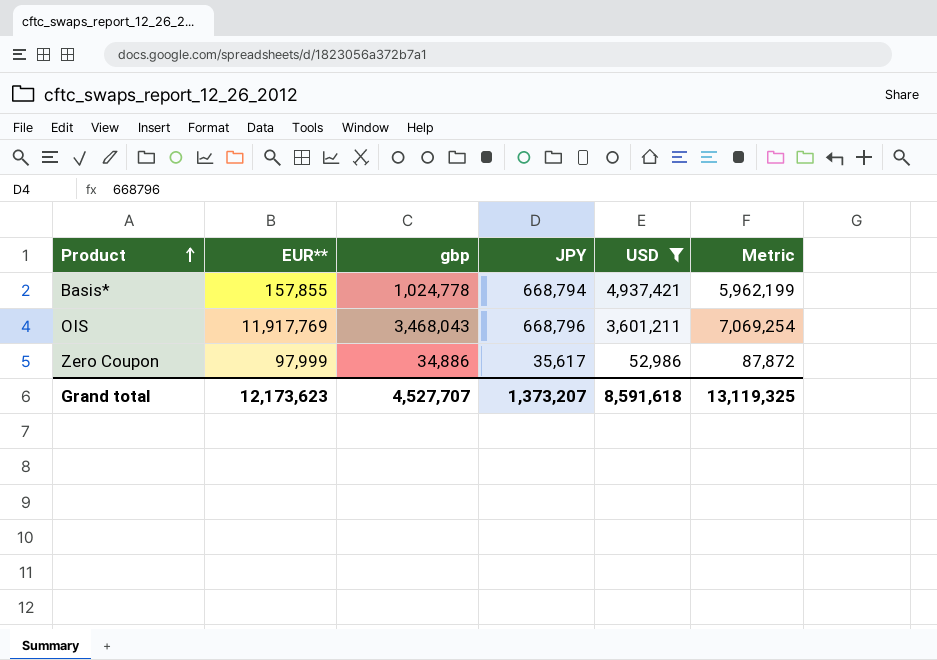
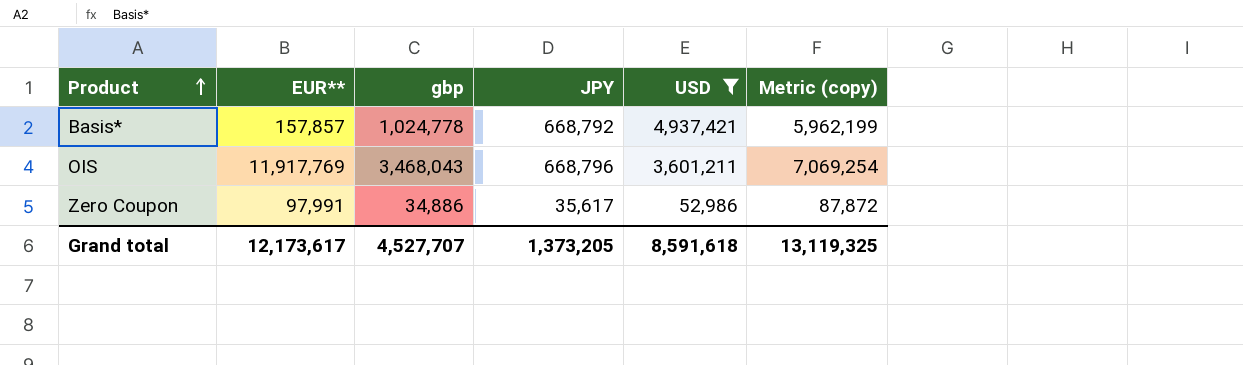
column name: Metric -> Metric (copy)
Basis* | EUR**: 157,855 -> 157,857
Basis* | JPY: 668,794 -> 668,792
Zero Coupon | EUR**: 97,999 -> 97,991
Grand total | EUR**: 12,173,623 -> 12,173,617
Grand total | JPY: 1,373,207 -> 1,373,205

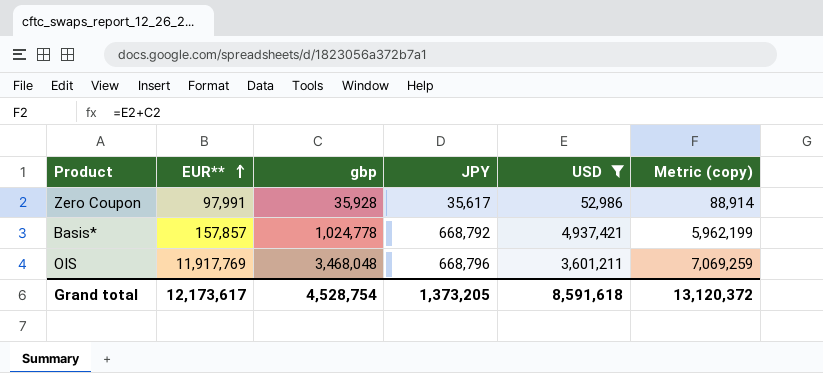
row order: Product ascending -> EUR** ascending
Zero Coupon | gbp: 34,886 -> 35,928
Zero Coupon | Metric (copy): 87,872 -> 88,914
OIS | gbp: 3,468,043 -> 3,468,048
OIS | Metric (copy): 7,069,254 -> 7,069,259
Grand total | gbp: 4,527,707 -> 4,528,754
Grand total | Metric (copy): 13,119,325 -> 13,120,372

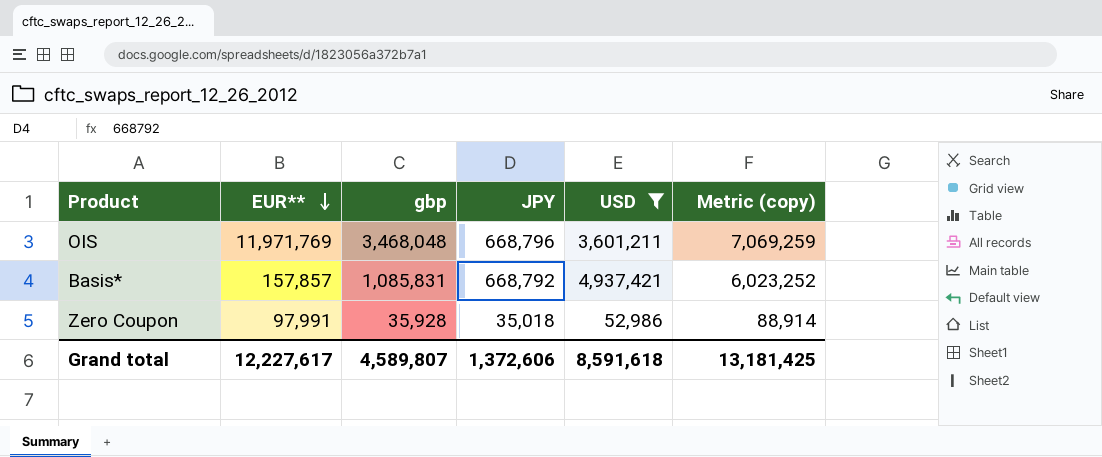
row order: EUR** ascending -> EUR** descending
OIS | EUR**: 11,917,769 -> 11,971,769
Basis* | gbp: 1,024,778 -> 1,085,831
Basis* | Metric (copy): 5,962,199 -> 6,023,252
Zero Coupon | JPY: 35,617 -> 35,018
Grand total | EUR**: 12,173,617 -> 12,227,617
Grand total | gbp: 4,528,754 -> 4,589,807
Grand total | JPY: 1,373,205 -> 1,372,606
Grand total | Metric (copy): 13,120,372 -> 13,181,425

